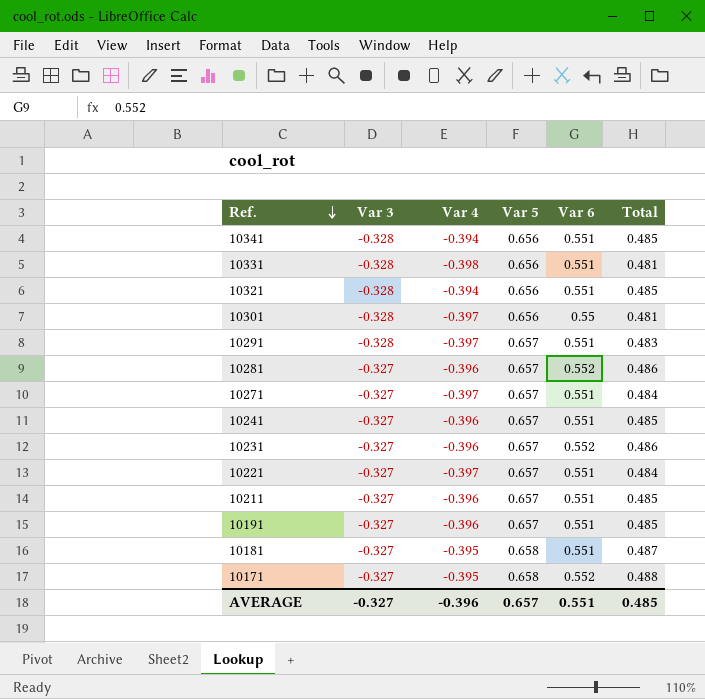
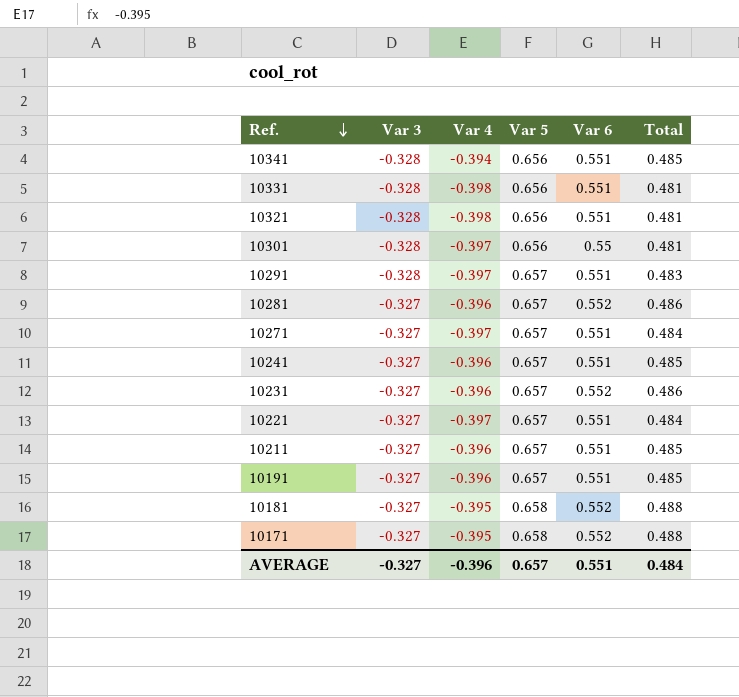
10321 | Var 4: -0.394 -> -0.398
10321 | Total: 0.485 -> 0.481
10181 | Var 6: 0.551 -> 0.552
10181 | Total: 0.487 -> 0.488
AVERAGE | Total: 0.485 -> 0.484

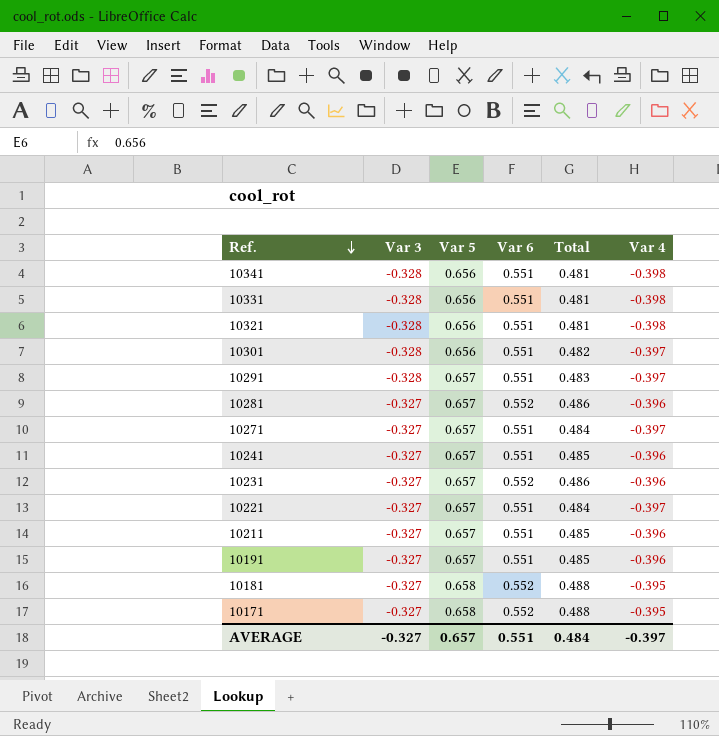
column Var 4 | position: 3 -> 6
10341 | Total: 0.485 -> 0.481
10341 | Var 4: -0.394 -> -0.398
10301 | Var 6: 0.55 -> 0.551
10301 | Total: 0.481 -> 0.482
AVERAGE | Var 4: -0.396 -> -0.397

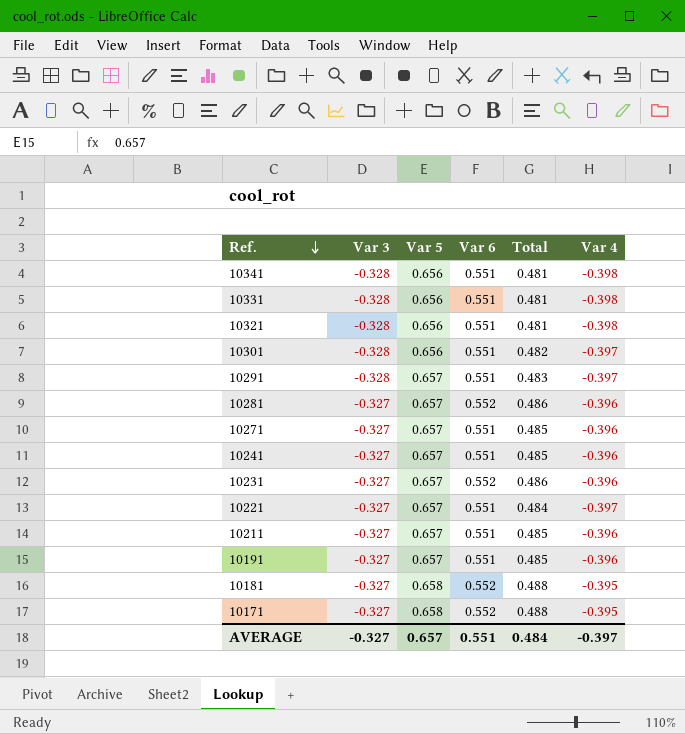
10271 | Total: 0.484 -> 0.485
10271 | Var 4: -0.397 -> -0.396

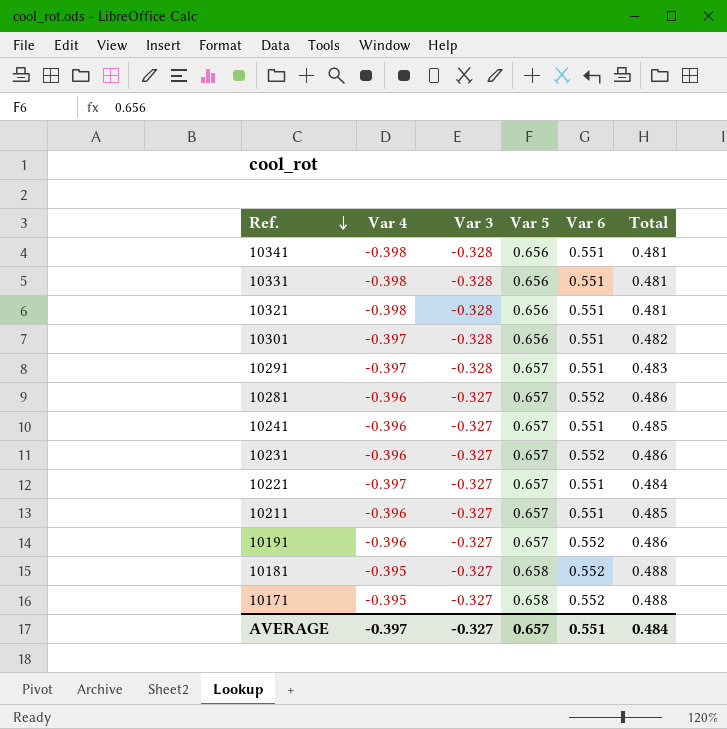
column Var 4 | position: 6 -> 2
row 10271: -0.327 | 0.657 | 0.551 | 0.485 | -0.396 -> none
10191 | Var 6: 0.551 -> 0.552
10191 | Total: 0.485 -> 0.486

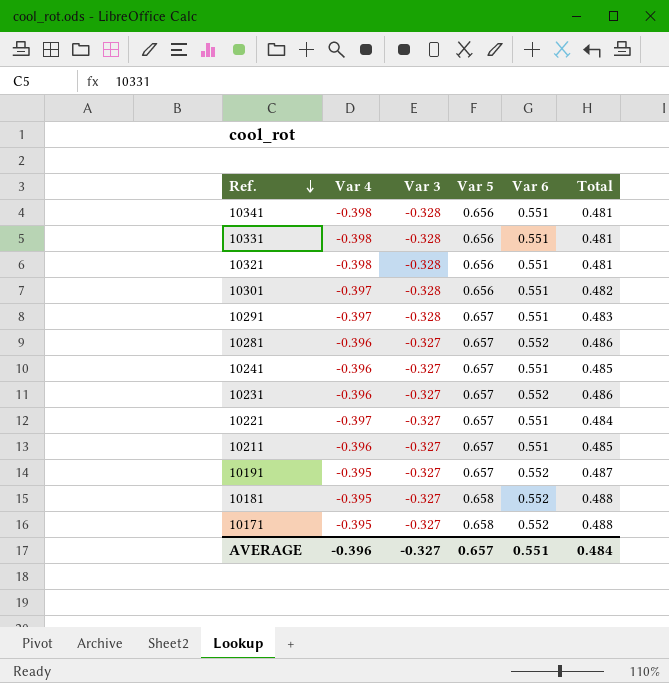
10191 | Var 4: -0.396 -> -0.395
10191 | Total: 0.486 -> 0.487
AVERAGE | Var 4: -0.397 -> -0.396

